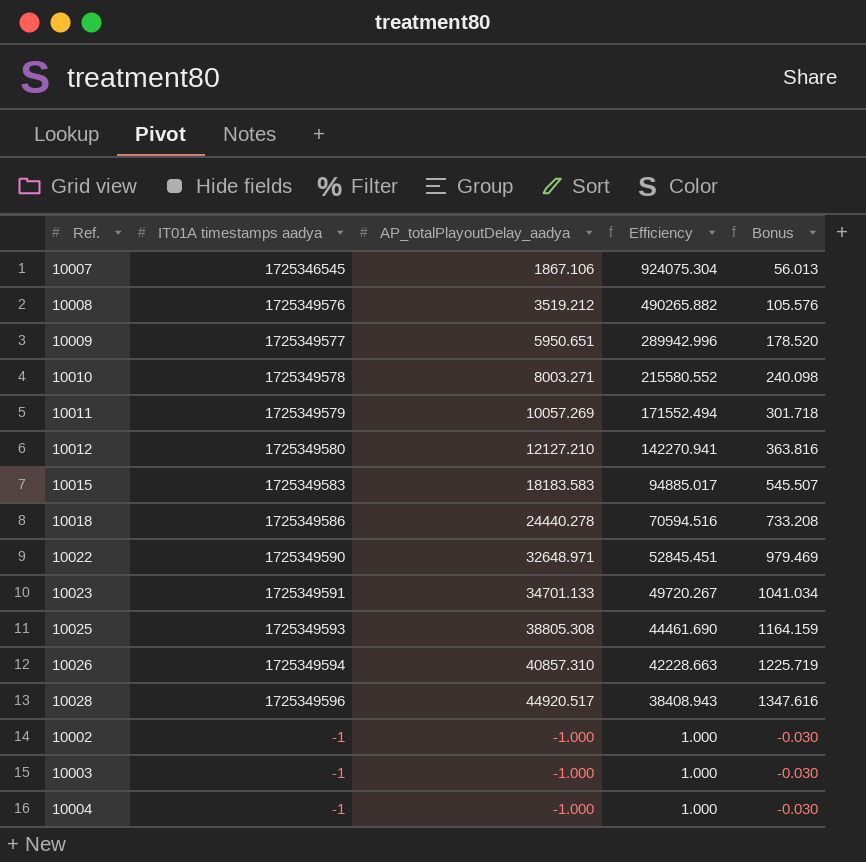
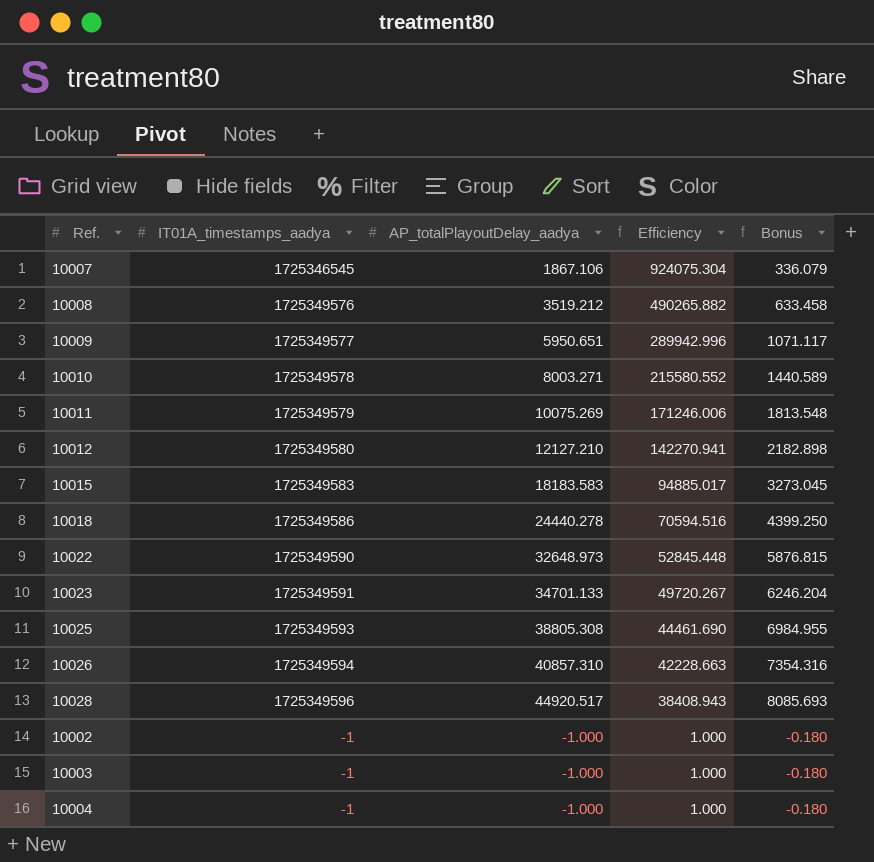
column name: IT01A timestamps aadya -> IT01A_timestamps_aadya
column Bonus | formula: [AP_totalPlayoutDelay_aadya] * 0.03 -> [AP_totalPlayoutDelay_aadya] * 0.18
10011 | AP_totalPlayoutDelay_aadya: 10057.269 -> 10075.269
10011 | Efficiency: 171552.494 -> 171246.006
10022 | AP_totalPlayoutDelay_aadya: 32648.971 -> 32648.973
10022 | Efficiency: 52845.451 -> 52845.448

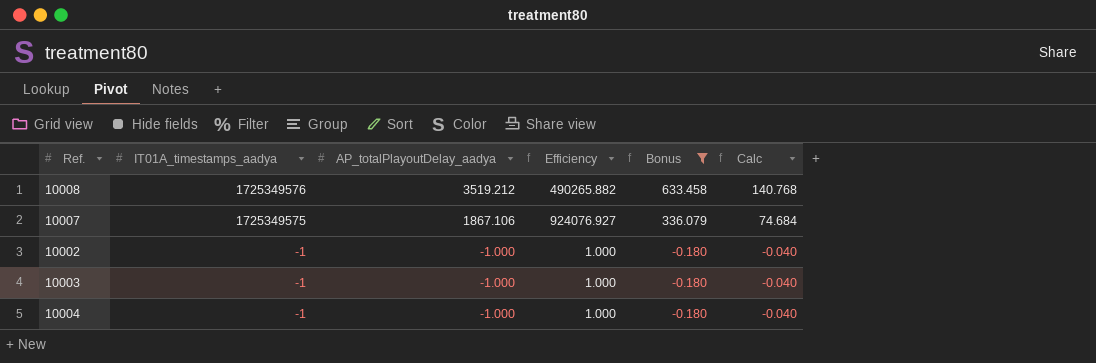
filter: none -> Bonus <= 633.458
row order: Efficiency descending -> IT01A_timestamps_aadya descending
column Calc | formula: none -> [AP_totalPlayoutDelay_aadya] * 0.04
10007 | IT01A_timestamps_aadya: 1725346545 -> 1725349575
10007 | Efficiency: 924075.304 -> 924076.927

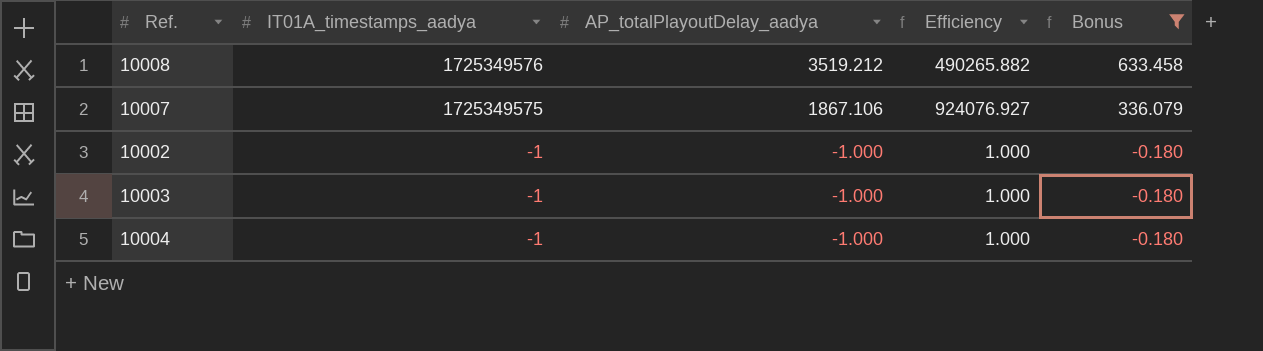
column Calc | formula: [AP_totalPlayoutDelay_aadya] * 0.04 -> none

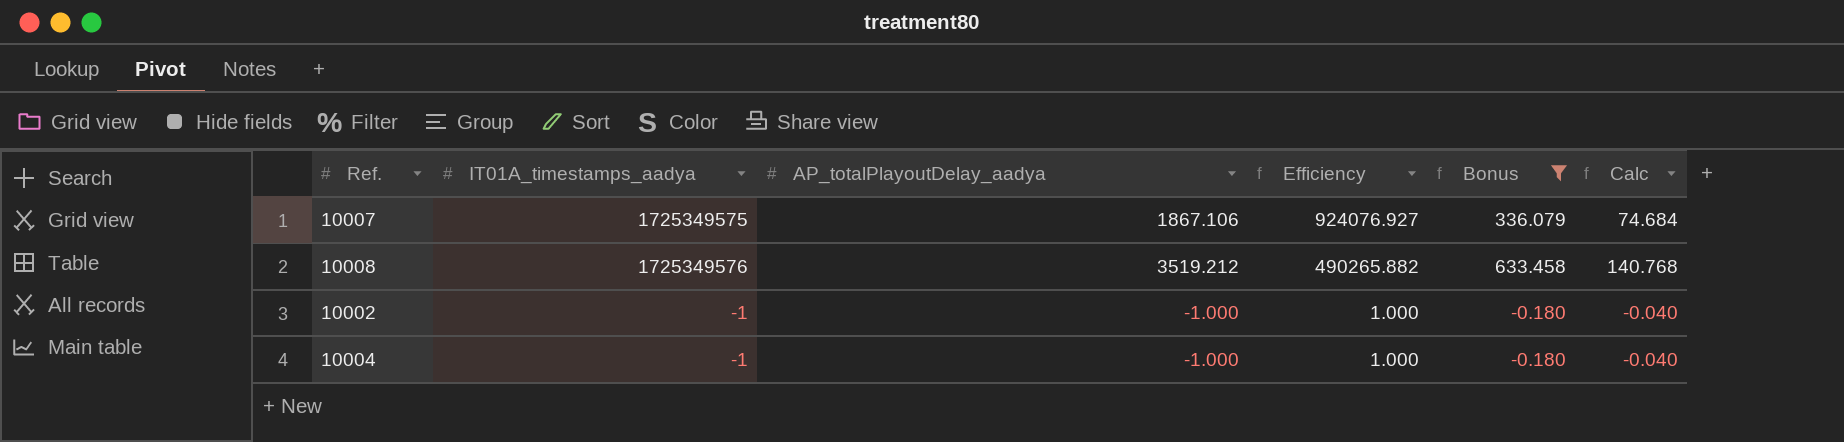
row order: IT01A_timestamps_aadya descending -> Efficiency descending
column Calc | formula: none -> [AP_totalPlayoutDelay_aadya] * 0.04
row 10003: -1 | -1.000 | 1.000 | -0.180 -> none

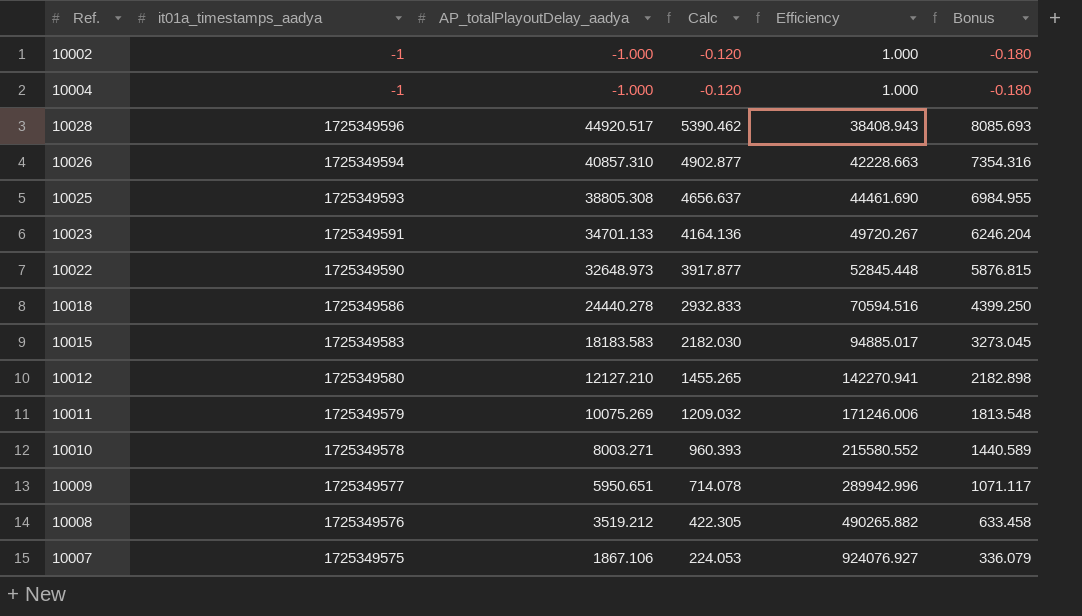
filter: Bonus <= 633.458 -> none
row order: Efficiency descending -> Efficiency ascending
column name: IT01A_timestamps_aadya -> it01a_timestamps_aadya
column Calc | formula: [AP_totalPlayoutDelay_aadya] * 0.04 -> [AP_totalPlayoutDelay_aadya] * 0.12
column Calc | position: 6 -> 4

